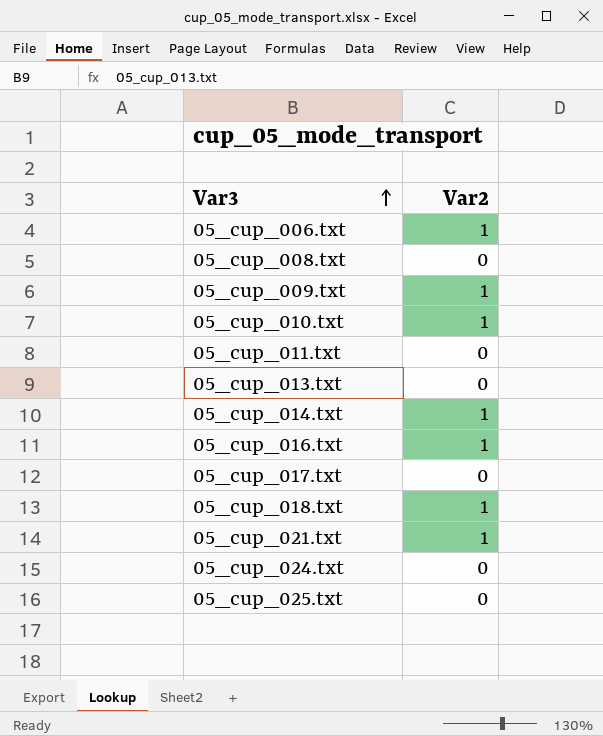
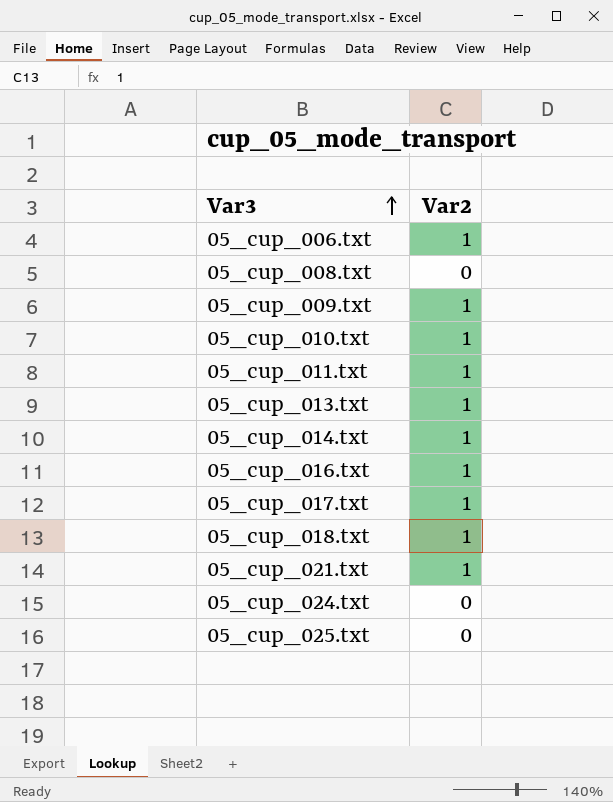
05_cup_011.txt | Var2: 0 -> 1
05_cup_013.txt | Var2: 0 -> 1
05_cup_017.txt | Var2: 0 -> 1

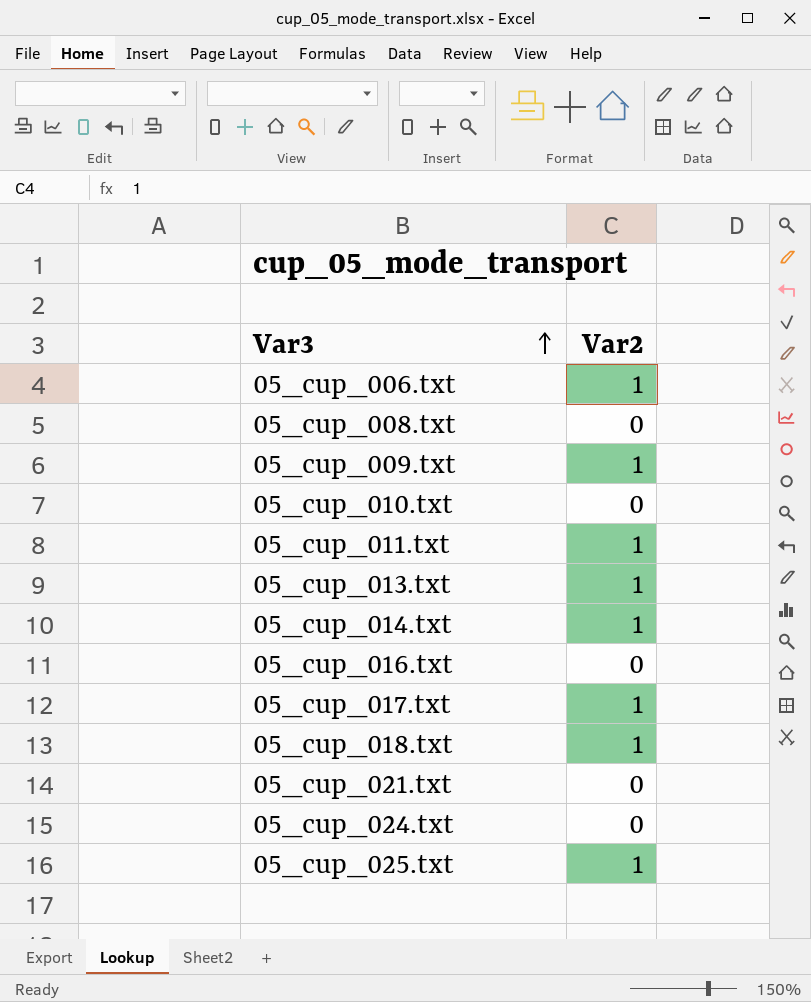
05_cup_010.txt | Var2: 1 -> 0
05_cup_016.txt | Var2: 1 -> 0
05_cup_021.txt | Var2: 1 -> 0
05_cup_025.txt | Var2: 0 -> 1

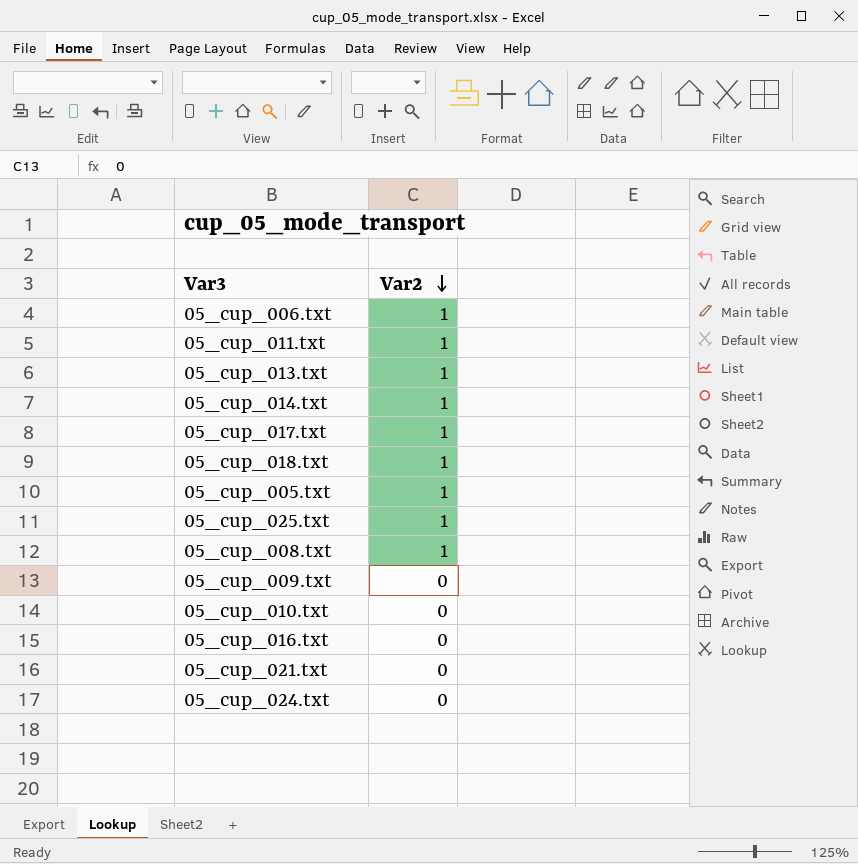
row order: Var3 ascending -> Var2 descending
row 05_cup_005.txt: none -> 1
05_cup_008.txt | Var2: 0 -> 1
05_cup_009.txt | Var2: 1 -> 0

